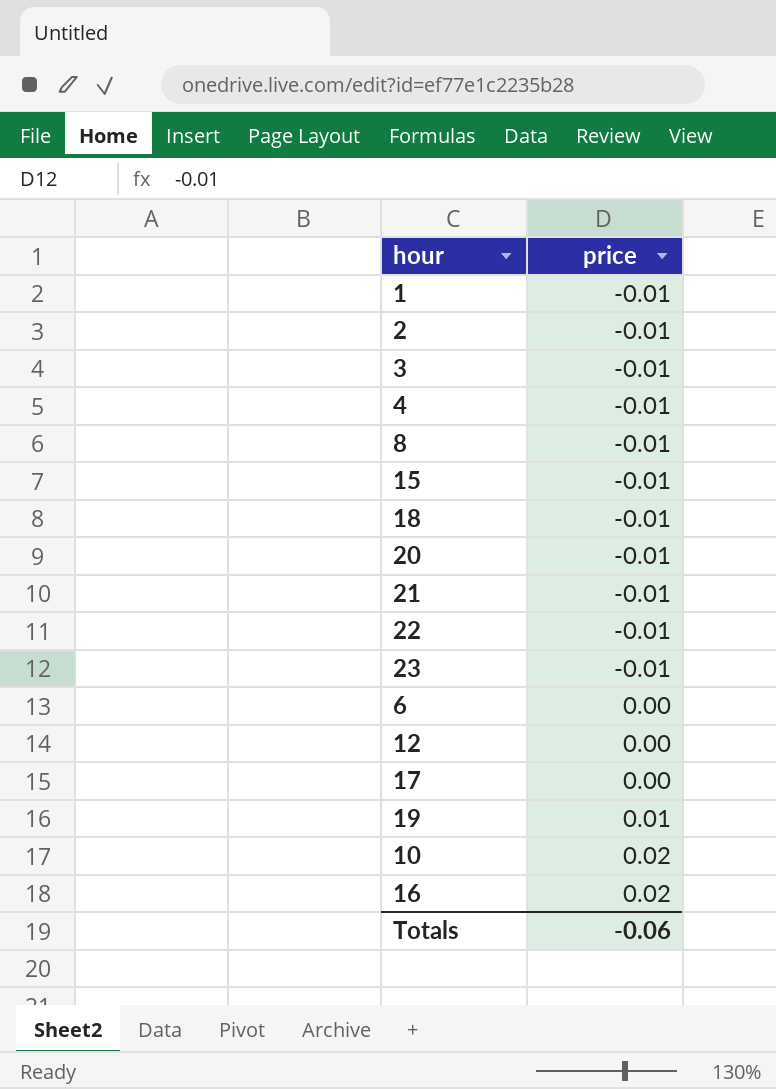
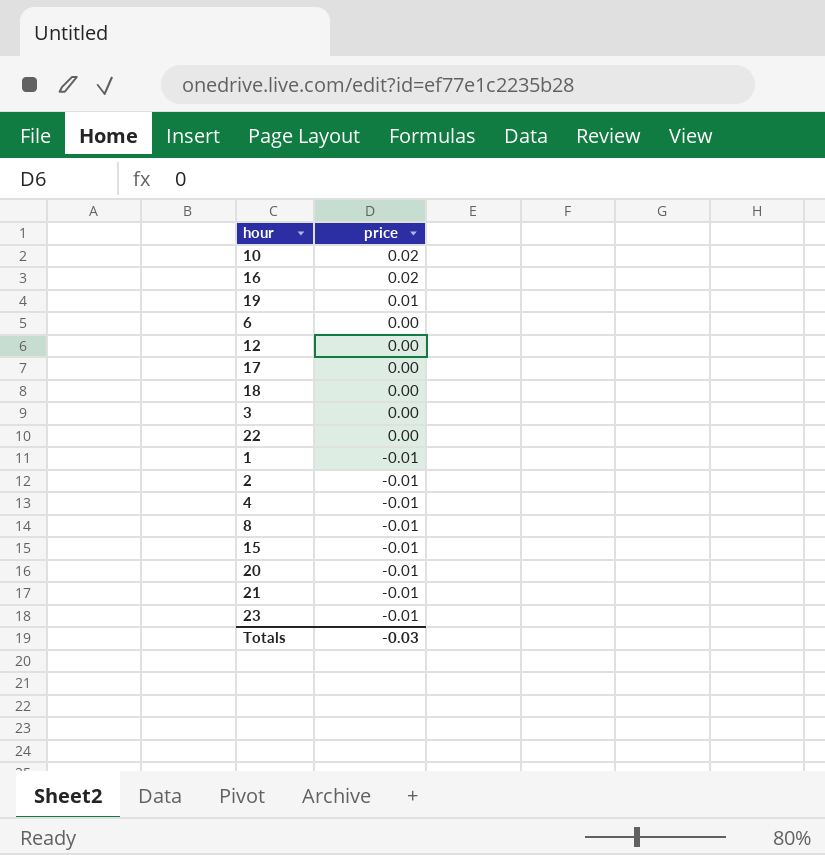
row order: price ascending -> price descending
18 | price: -0.01 -> 0.00
3 | price: -0.01 -> 0.00
22 | price: -0.01 -> 0.00
Totals | price: -0.06 -> -0.03

